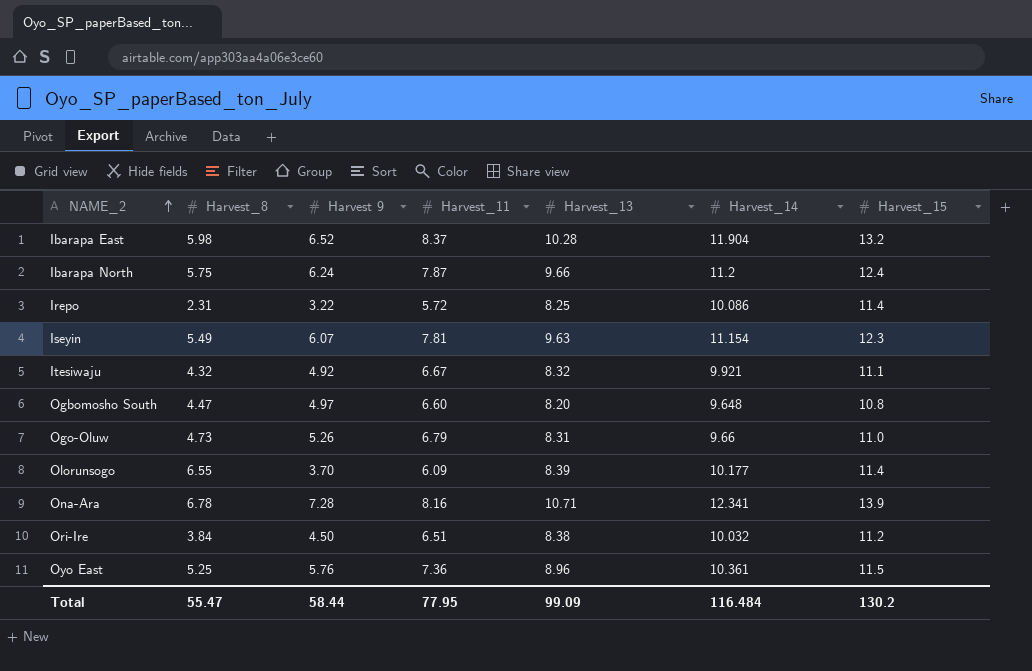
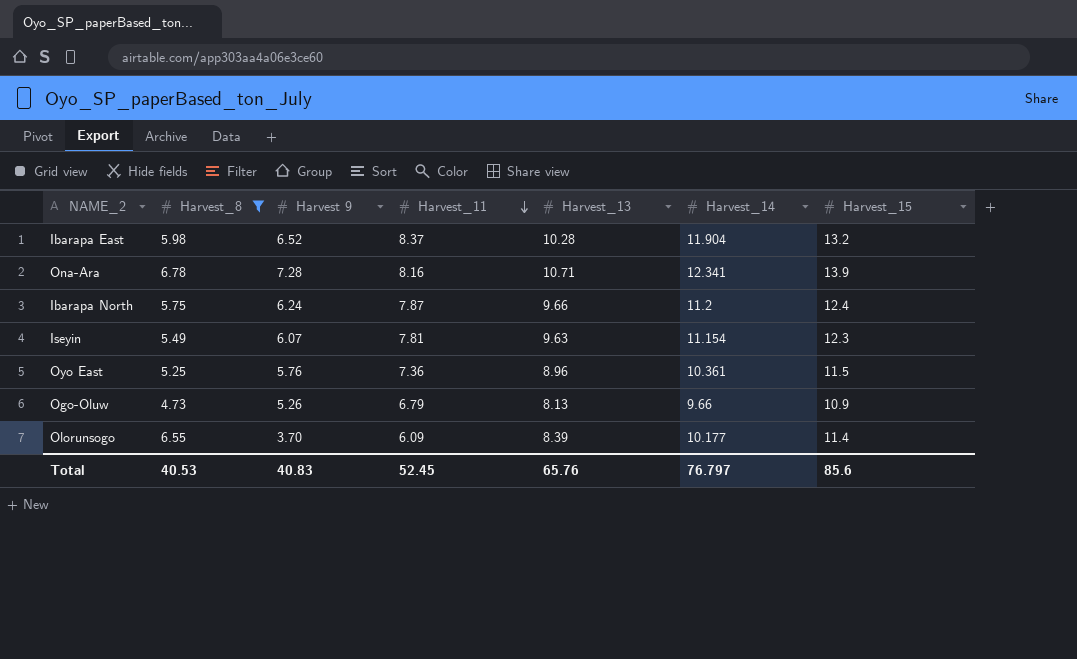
filter: none -> Harvest_8 >= 4.73
row order: NAME_2 ascending -> Harvest_11 descending
Ogo-Oluw | Harvest_13: 8.31 -> 8.13
Ogo-Oluw | Harvest_15: 11.0 -> 10.9
Total | Harvest_8: 55.47 -> 40.53
Total | Harvest 9: 58.44 -> 40.83
Total | Harvest_11: 77.95 -> 52.45
Total | Harvest_13: 99.09 -> 65.76
Total | Harvest_14: 116.484 -> 76.797
Total | Harvest_15: 130.2 -> 85.6

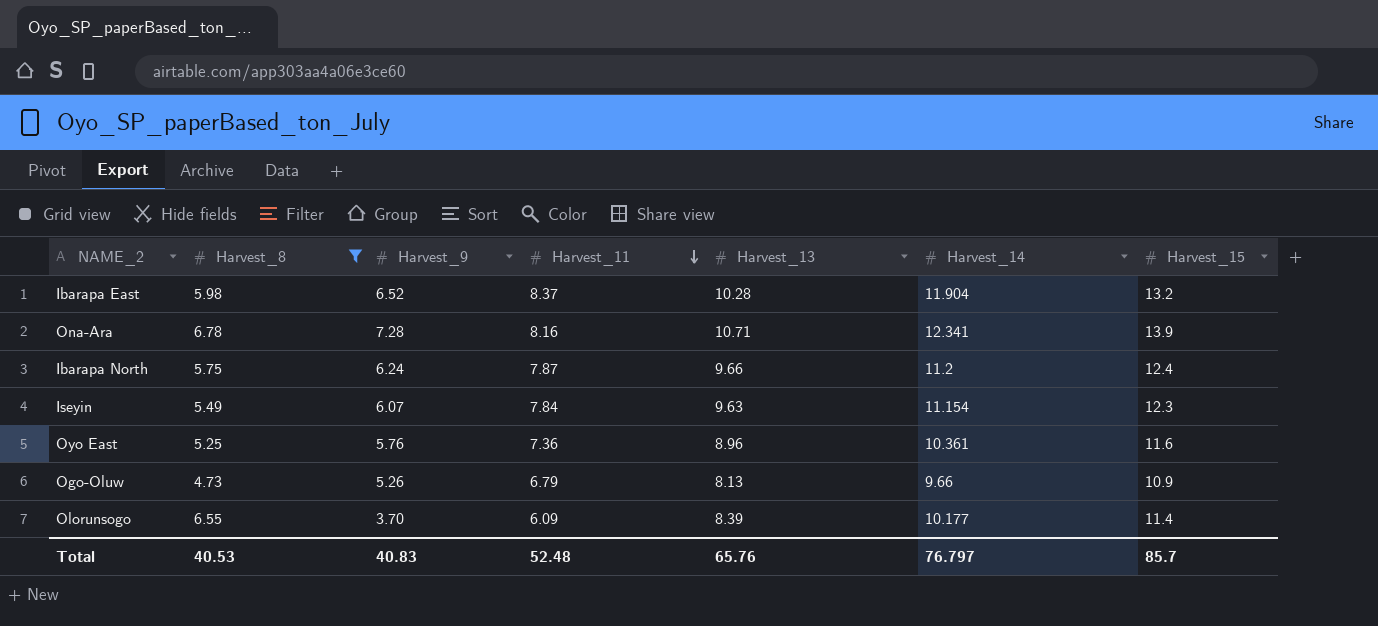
column name: Harvest 9 -> Harvest_9
Iseyin | Harvest_11: 7.81 -> 7.84
Oyo East | Harvest_15: 11.5 -> 11.6
Total | Harvest_11: 52.45 -> 52.48
Total | Harvest_15: 85.6 -> 85.7

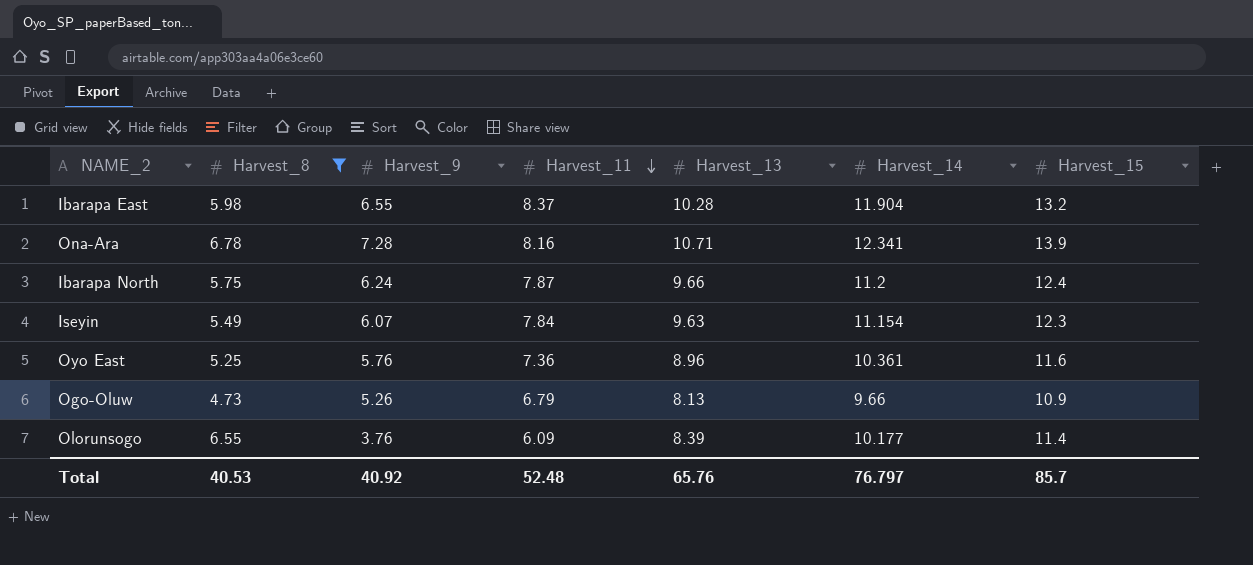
Ibarapa East | Harvest_9: 6.52 -> 6.55
Olorunsogo | Harvest_9: 3.70 -> 3.76
Total | Harvest_9: 40.83 -> 40.92

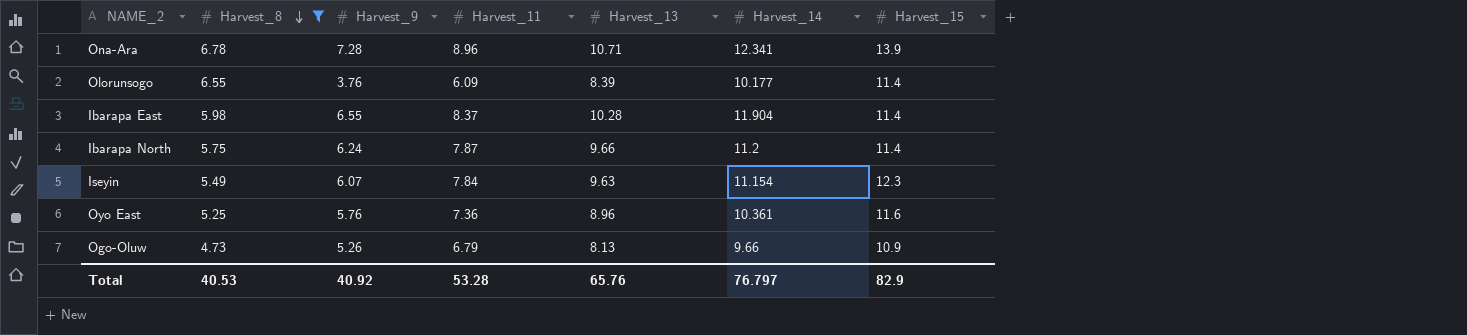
row order: Harvest_11 descending -> Harvest_8 descending
Ona-Ara | Harvest_11: 8.16 -> 8.96
Ibarapa East | Harvest_15: 13.2 -> 11.4
Ibarapa North | Harvest_15: 12.4 -> 11.4
Total | Harvest_11: 52.48 -> 53.28
Total | Harvest_15: 85.7 -> 82.9

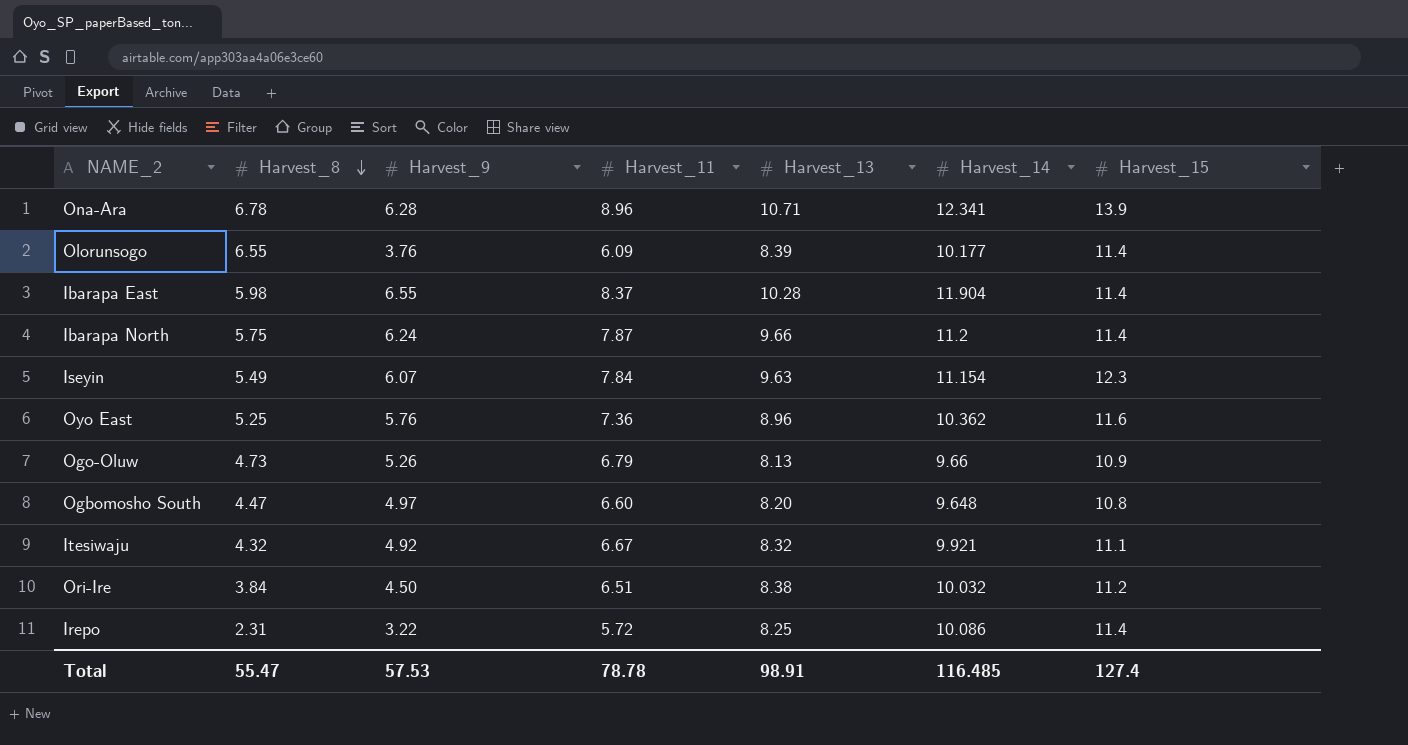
filter: Harvest_8 >= 4.73 -> none
Ona-Ara | Harvest_9: 7.28 -> 6.28
Oyo East | Harvest_14: 10.361 -> 10.362
Total | Harvest_8: 40.53 -> 55.47
Total | Harvest_9: 40.92 -> 57.53
Total | Harvest_11: 53.28 -> 78.78
Total | Harvest_13: 65.76 -> 98.91
Total | Harvest_14: 76.797 -> 116.485
Total | Harvest_15: 82.9 -> 127.4

